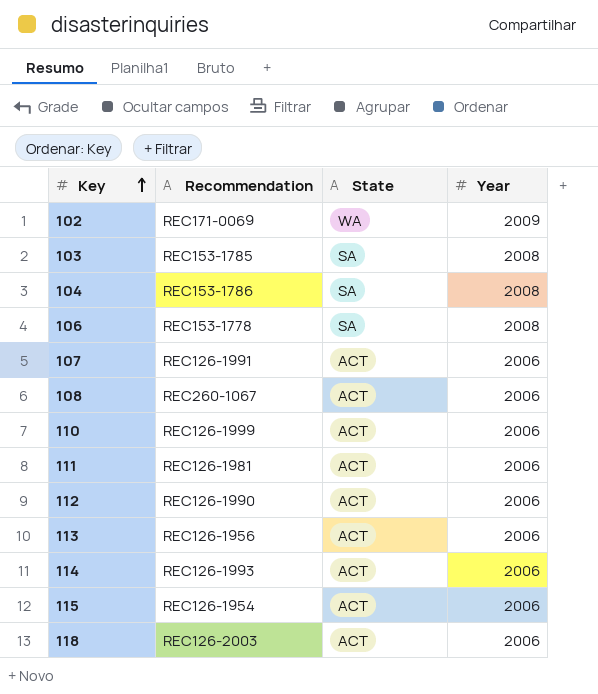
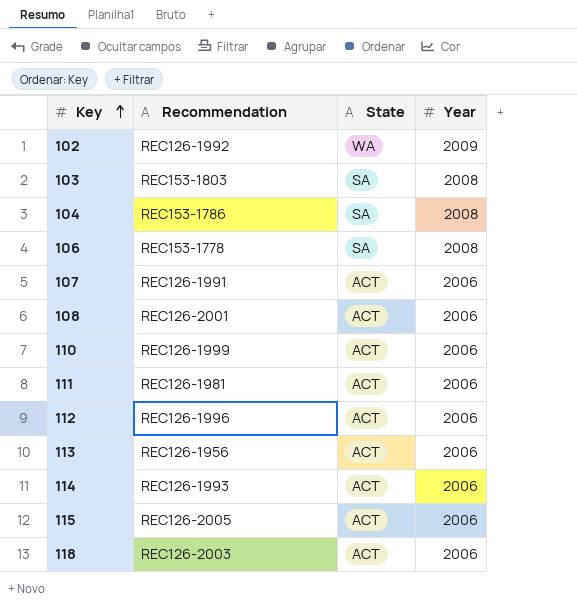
102 | Recommendation: REC171-0069 -> REC126-1992
103 | Recommendation: REC153-1785 -> REC153-1803
108 | Recommendation: REC260-1067 -> REC126-2001
112 | Recommendation: REC126-1990 -> REC126-1996
115 | Recommendation: REC126-1954 -> REC126-2005

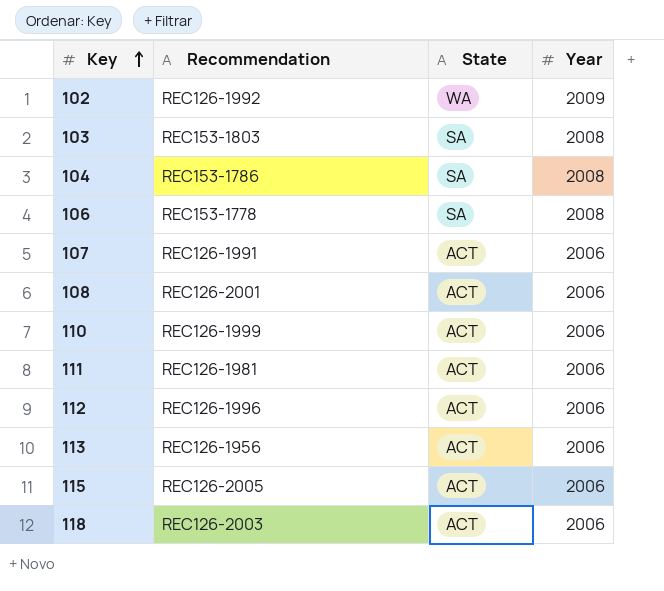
row 114: REC126-1993 | ACT | 2006 -> none

